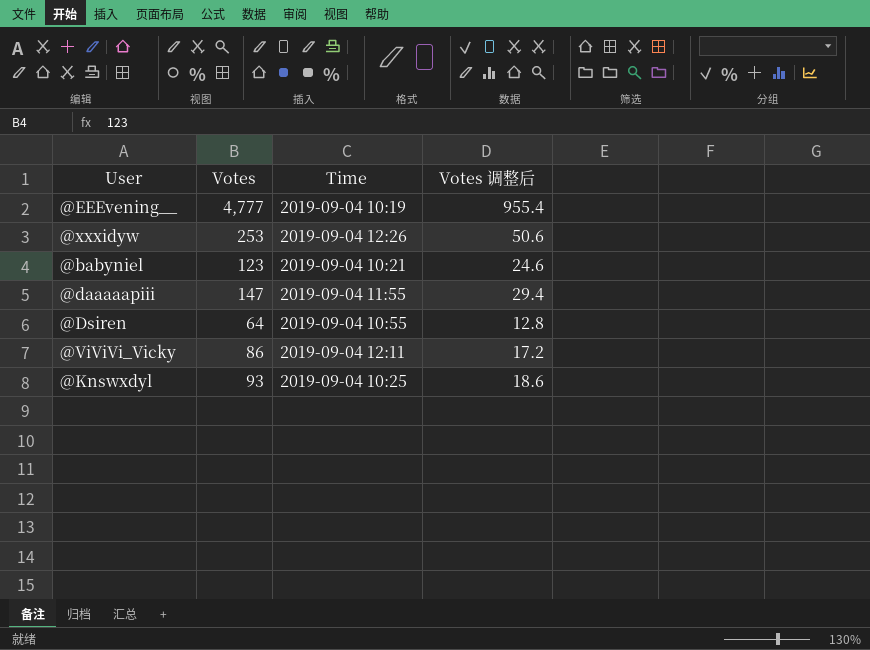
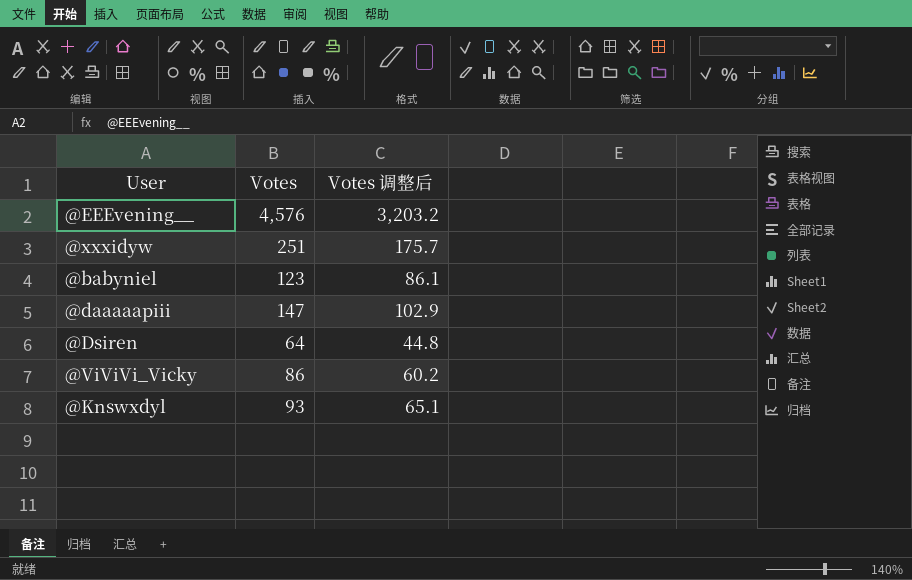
column Time | position: 3 -> none
column Votes 调整后 | formula: [Votes] * 0.2 -> [Votes] * 0.7
@EEEvening__ | Votes: 4,777 -> 4,576
@xxxidyw | Votes: 253 -> 251

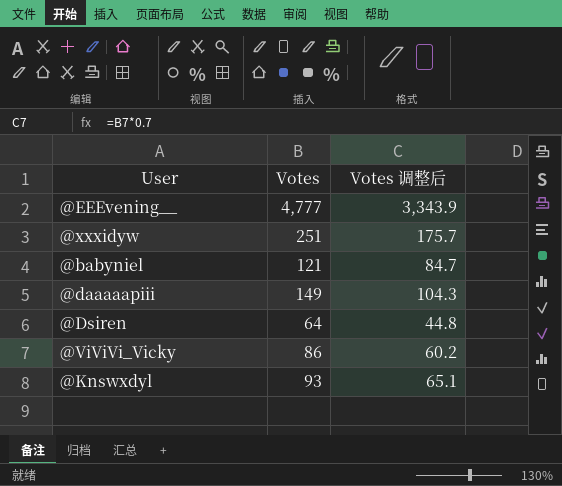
@EEEvening__ | Votes: 4,576 -> 4,777
@EEEvening__ | Votes 调整后: 3,203.2 -> 3,343.9
@babyniel | Votes: 123 -> 121
@babyniel | Votes 调整后: 86.1 -> 84.7
@daaaaapiii | Votes: 147 -> 149
@daaaaapiii | Votes 调整后: 102.9 -> 104.3

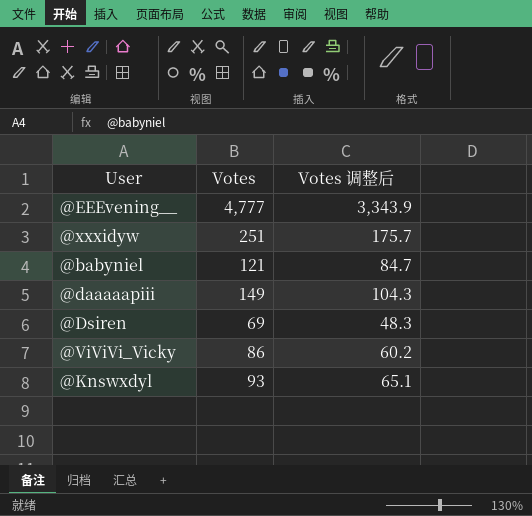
@Dsiren | Votes: 64 -> 69
@Dsiren | Votes 调整后: 44.8 -> 48.3

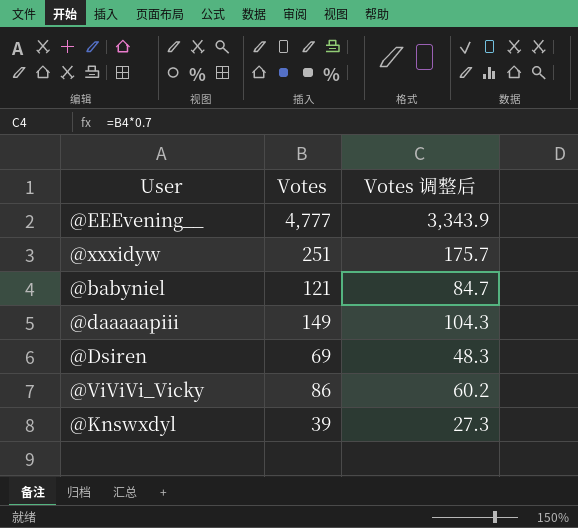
@Knswxdyl | Votes: 93 -> 39
@Knswxdyl | Votes 调整后: 65.1 -> 27.3

